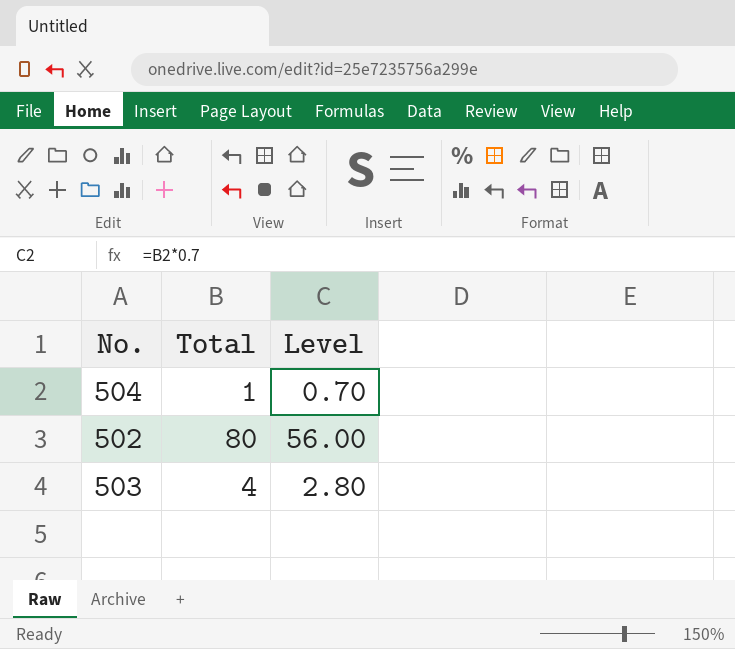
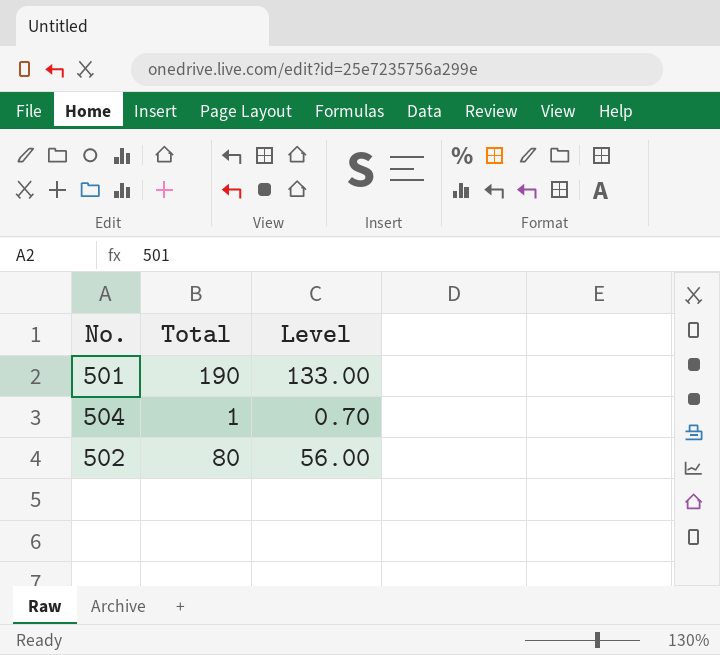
row 503: 4 | 2.80 -> none
row 501: none -> 190 | 133.00

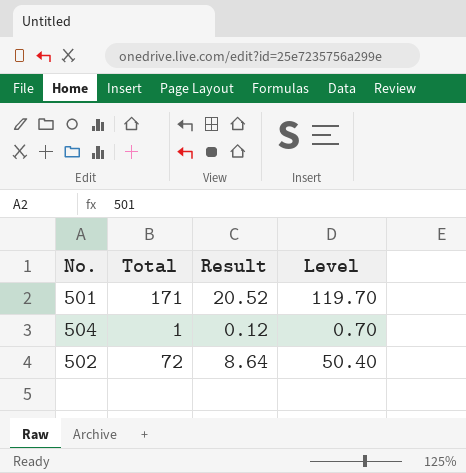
column Result | formula: none -> [Total] * 0.12
501 | Total: 190 -> 171
501 | Level: 133.00 -> 119.70
502 | Total: 80 -> 72
502 | Level: 56.00 -> 50.40

